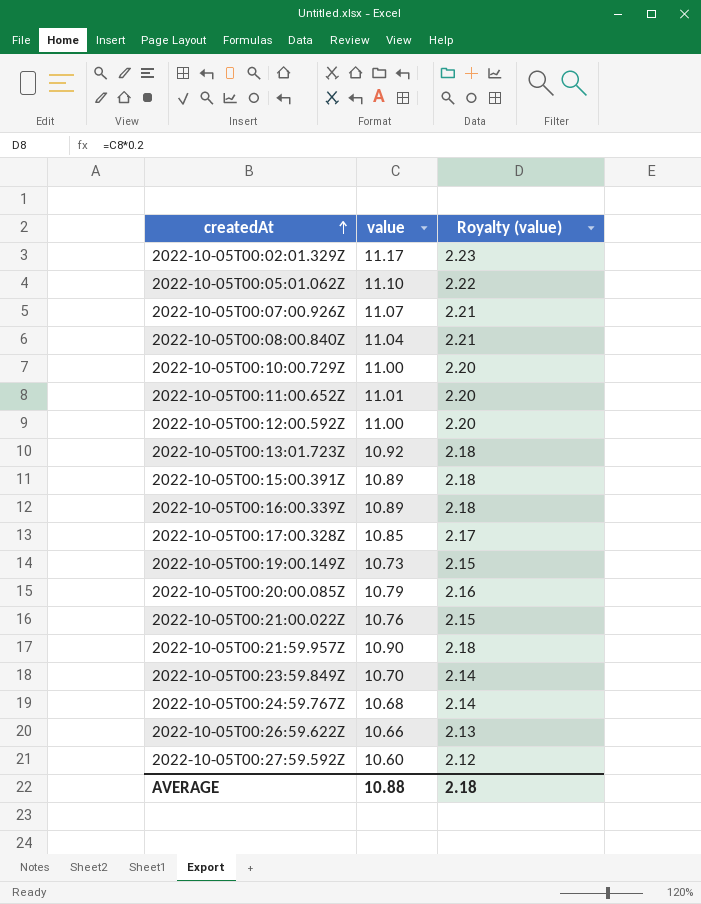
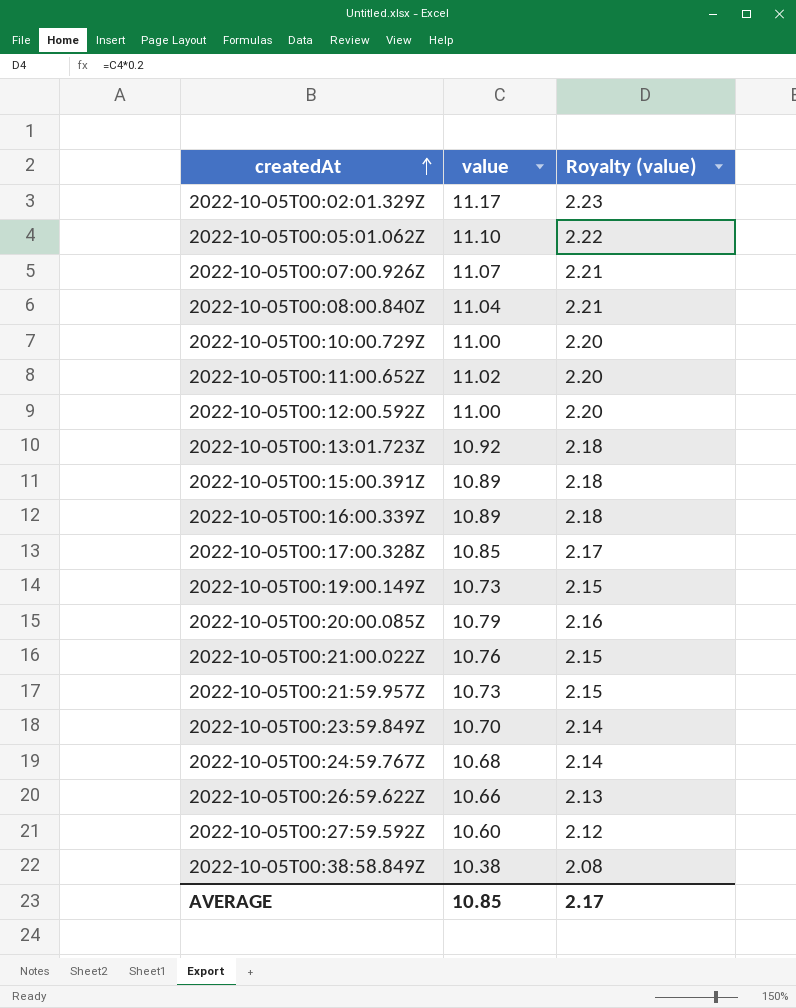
2022-10-05T00:11:00.652Z | value: 11.01 -> 11.02
2022-10-05T00:21:59.957Z | value: 10.90 -> 10.73
2022-10-05T00:21:59.957Z | Royalty (value): 2.18 -> 2.15
row 2022-10-05T00:38:58.849Z: none -> 10.38 | 2.08
AVERAGE | value: 10.88 -> 10.85
AVERAGE | Royalty (value): 2.18 -> 2.17

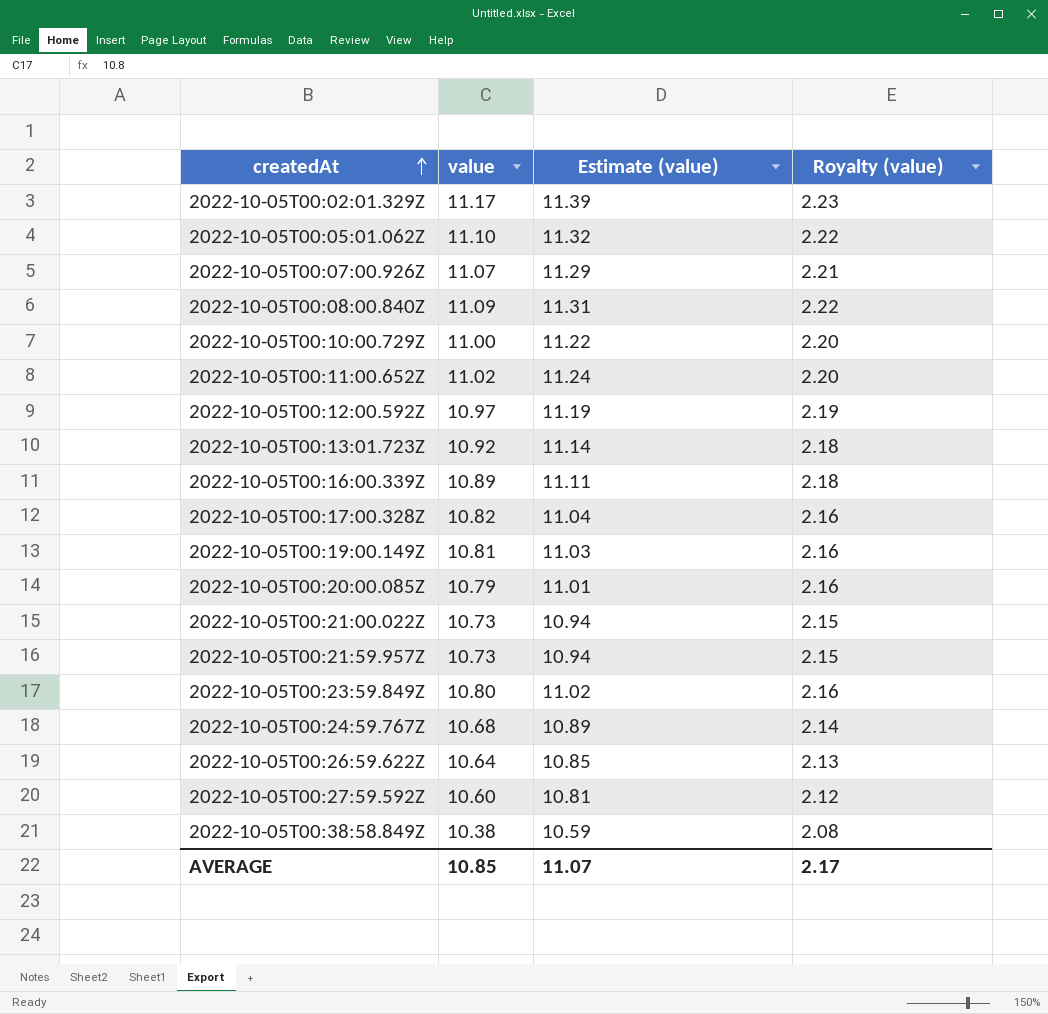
column Estimate (value) | formula: none -> [value] * 1.02
row 2022-10-05T00:15:00.391Z: 10.89 | 2.18 -> none
2022-10-05T00:08:00.840Z | value: 11.04 -> 11.09
2022-10-05T00:08:00.840Z | Royalty (value): 2.21 -> 2.22
2022-10-05T00:12:00.592Z | value: 11.00 -> 10.97
2022-10-05T00:12:00.592Z | Royalty (value): 2.20 -> 2.19
2022-10-05T00:17:00.328Z | value: 10.85 -> 10.82
2022-10-05T00:17:00.328Z | Royalty (value): 2.17 -> 2.16
2022-10-05T00:19:00.149Z | value: 10.73 -> 10.81
2022-10-05T00:19:00.149Z | Royalty (value): 2.15 -> 2.16
2022-10-05T00:21:00.022Z | value: 10.76 -> 10.73
2022-10-05T00:23:59.849Z | value: 10.70 -> 10.80
2022-10-05T00:23:59.849Z | Royalty (value): 2.14 -> 2.16
2022-10-05T00:26:59.622Z | value: 10.66 -> 10.64

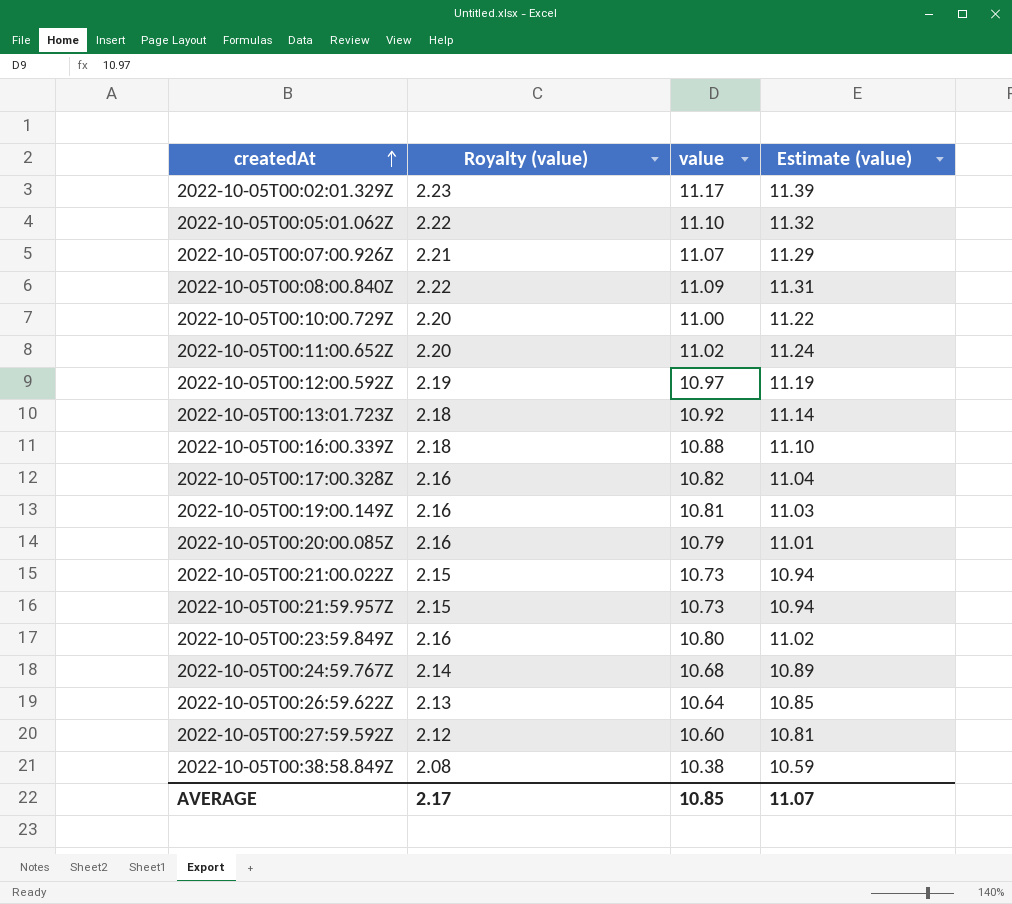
column Royalty (value) | position: 4 -> 2
2022-10-05T00:16:00.339Z | value: 10.89 -> 10.88
2022-10-05T00:16:00.339Z | Estimate (value): 11.11 -> 11.10

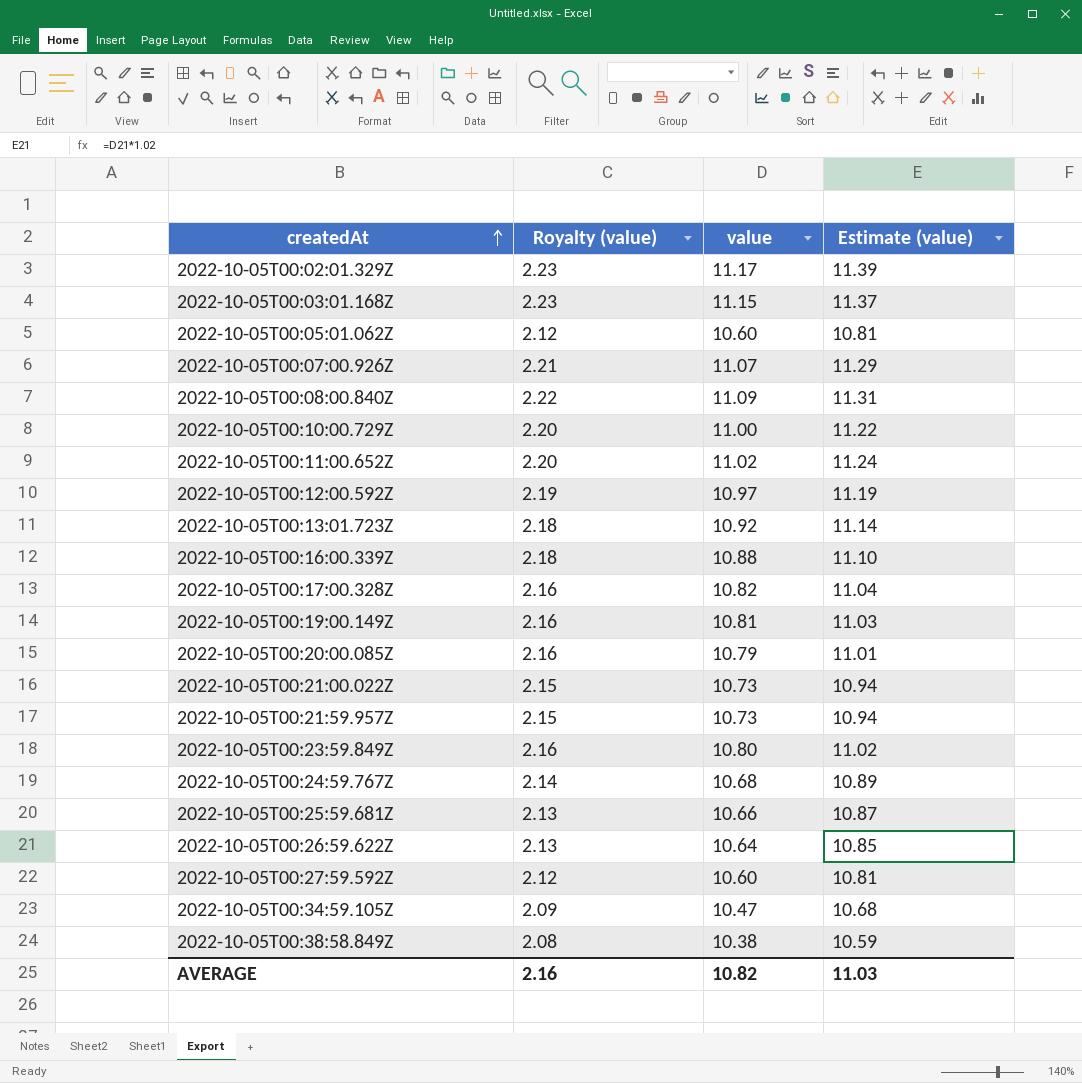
row 2022-10-05T00:03:01.168Z: none -> 2.23 | 11.15 | 11.37
2022-10-05T00:05:01.062Z | Royalty (value): 2.22 -> 2.12
2022-10-05T00:05:01.062Z | value: 11.10 -> 10.60
2022-10-05T00:05:01.062Z | Estimate (value): 11.32 -> 10.81
row 2022-10-05T00:25:59.681Z: none -> 2.13 | 10.66 | 10.87
row 2022-10-05T00:34:59.105Z: none -> 2.09 | 10.47 | 10.68
AVERAGE | Royalty (value): 2.17 -> 2.16
AVERAGE | value: 10.85 -> 10.82
AVERAGE | Estimate (value): 11.07 -> 11.03

